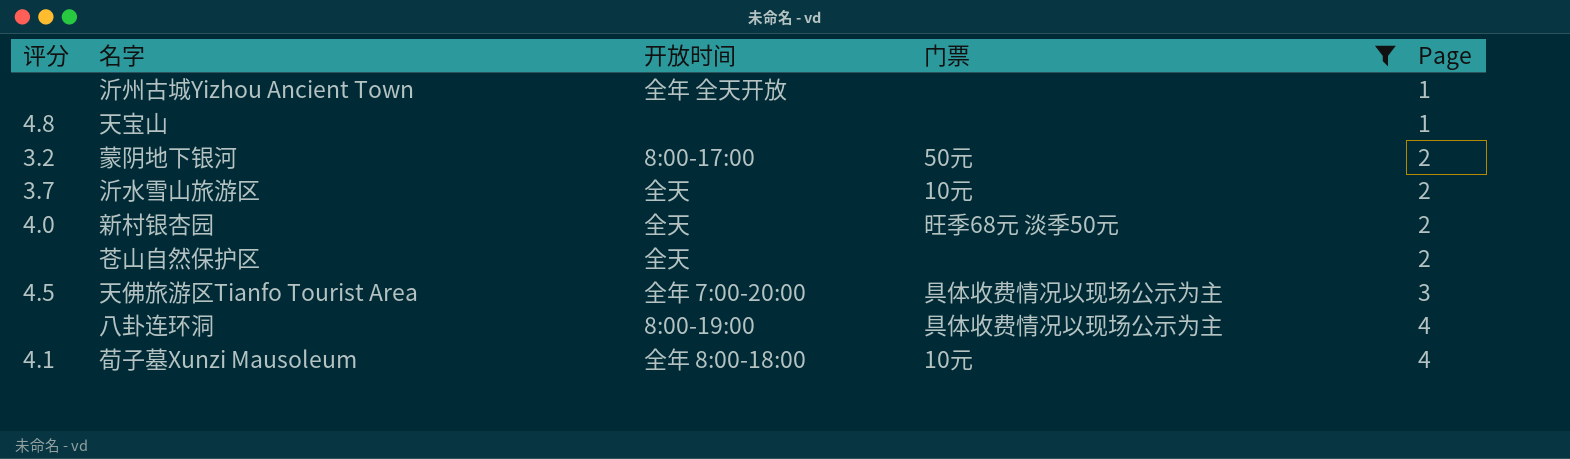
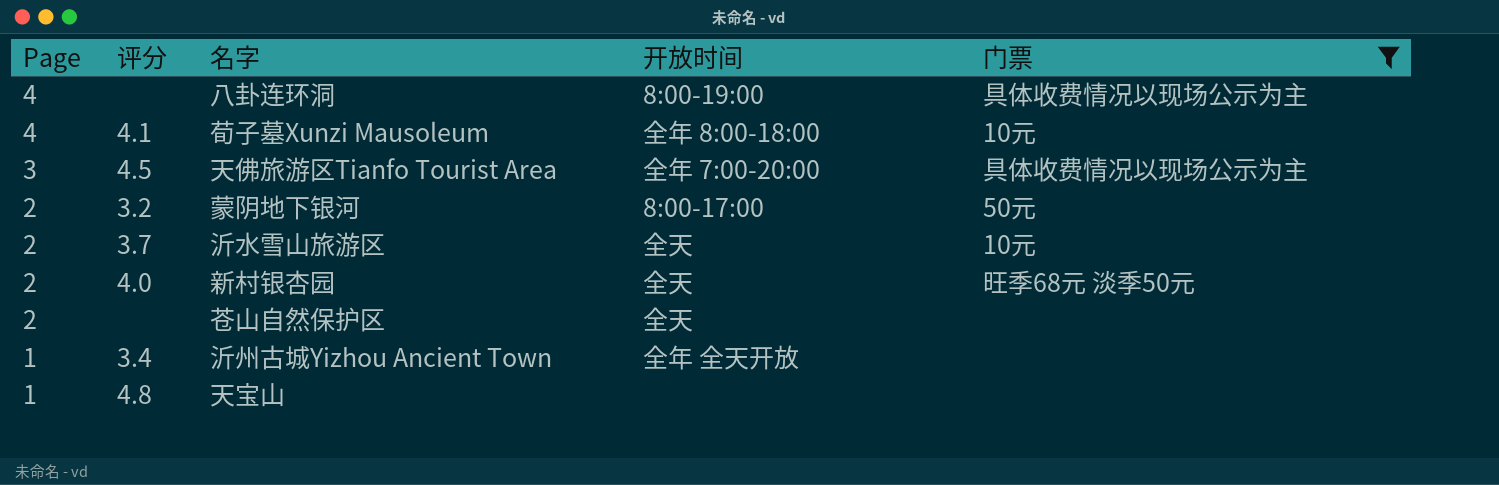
row order: Page ascending -> Page descending
column Page | position: 5 -> 1
沂州古城Yizhou Ancient Town | 评分: none -> 3.4

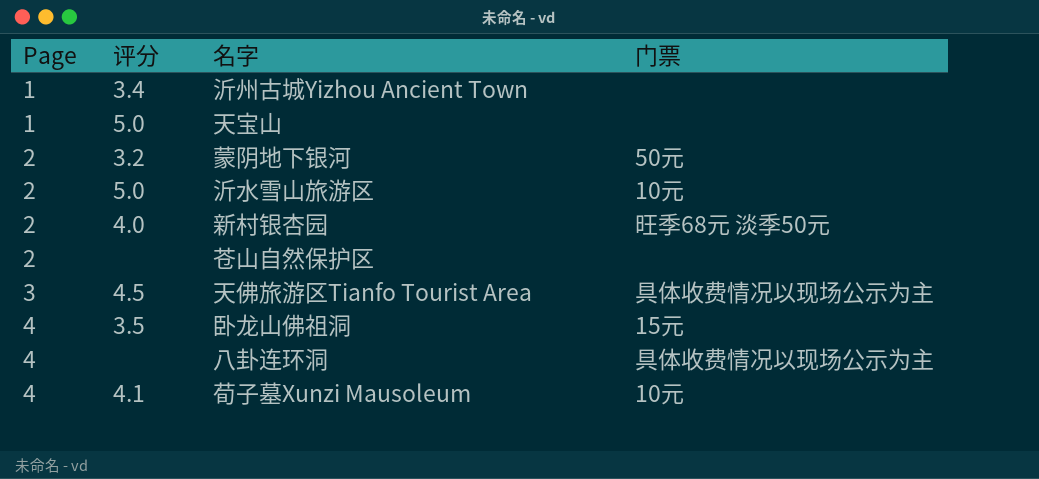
filter: 门票 != 15元 -> none
row order: Page descending -> Page ascending
column 开放时间 | position: 4 -> none
天宝山 | 评分: 4.8 -> 5.0
沂水雪山旅游区 | 评分: 3.7 -> 5.0

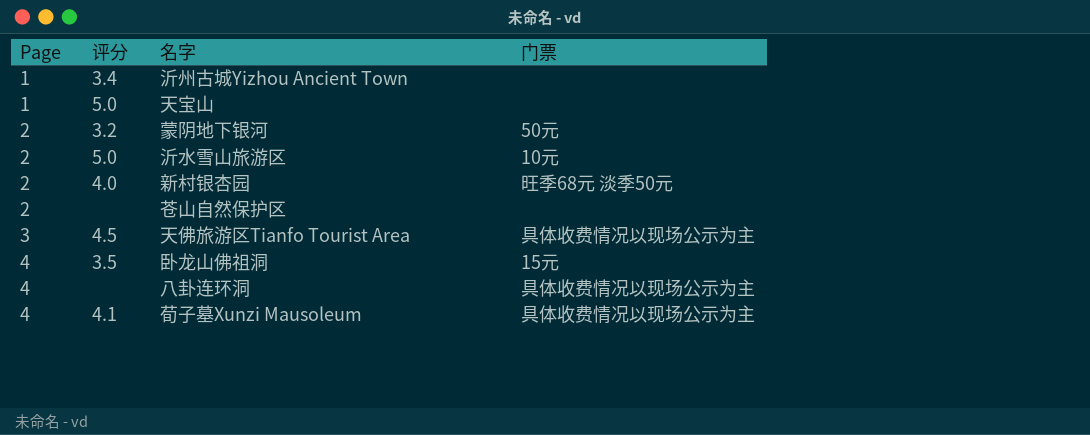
荀子墓Xunzi Mausoleum | 门票: 10元 -> 具体收费情况以现场公示为主

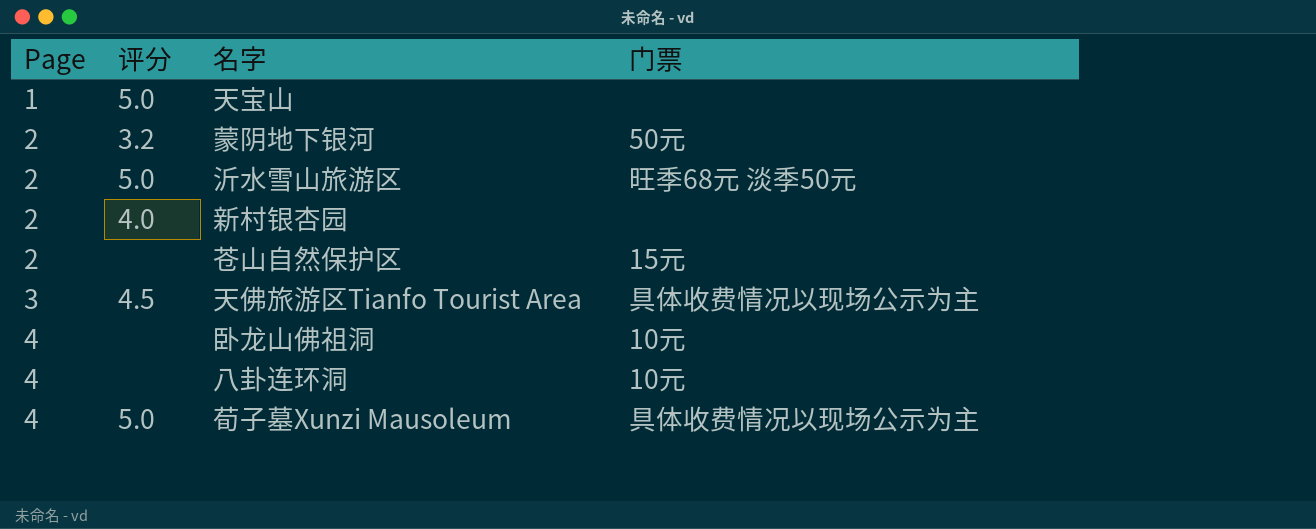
row 沂州古城Yizhou Ancient Town: 1 | 3.4 | none -> none
沂水雪山旅游区 | 门票: 10元 -> 旺季68元 淡季50元
新村银杏园 | 门票: 旺季68元 淡季50元 -> none
苍山自然保护区 | 门票: none -> 15元
卧龙山佛祖洞 | 评分: 3.5 -> none
卧龙山佛祖洞 | 门票: 15元 -> 10元
八卦连环洞 | 门票: 具体收费情况以现场公示为主 -> 10元
荀子墓Xunzi Mausoleum | 评分: 4.1 -> 5.0

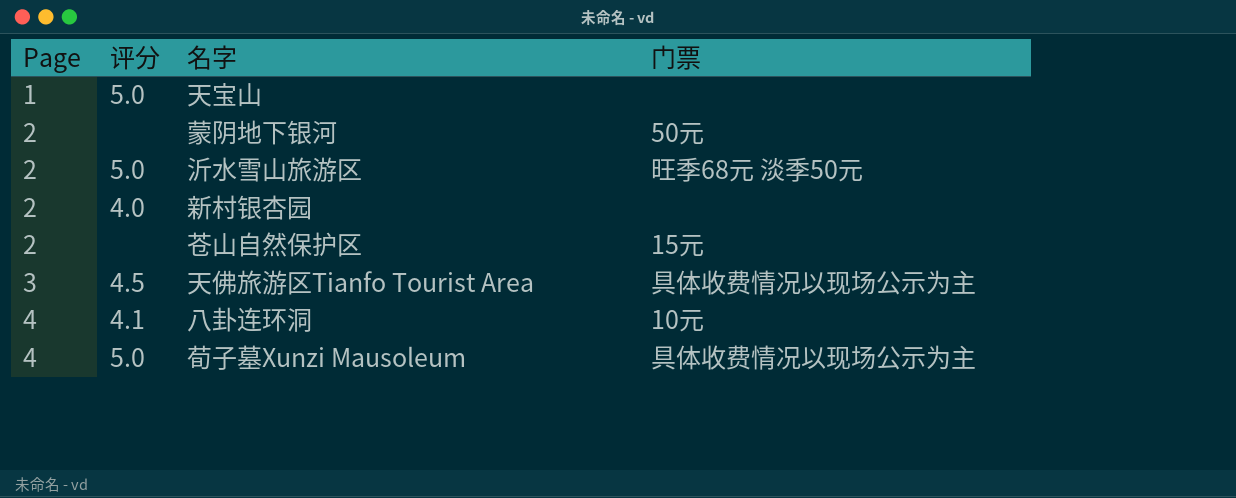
row 卧龙山佛祖洞: 4 | none | 10元 -> none
蒙阴地下银河 | 评分: 3.2 -> none
八卦连环洞 | 评分: none -> 4.1

